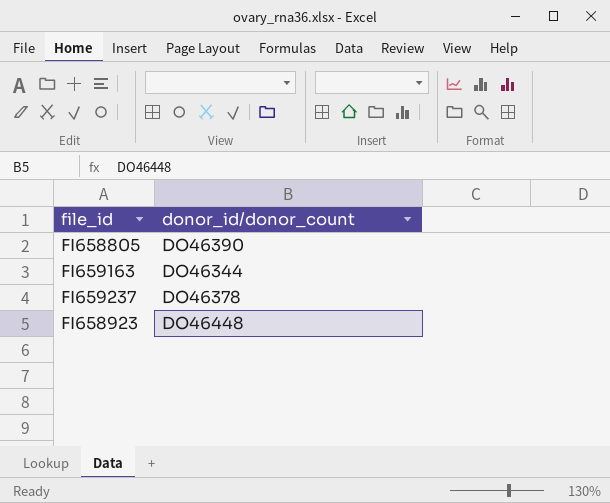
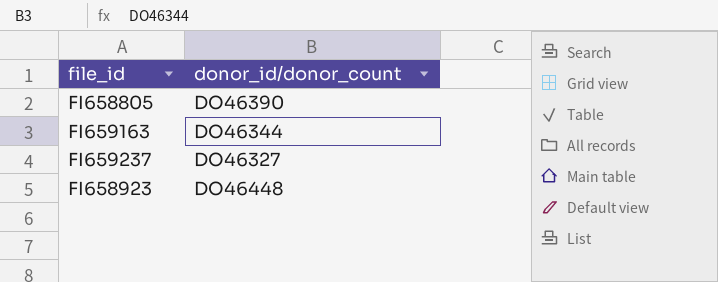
FI659237 | donor_id/donor_count: DO46378 -> DO46327

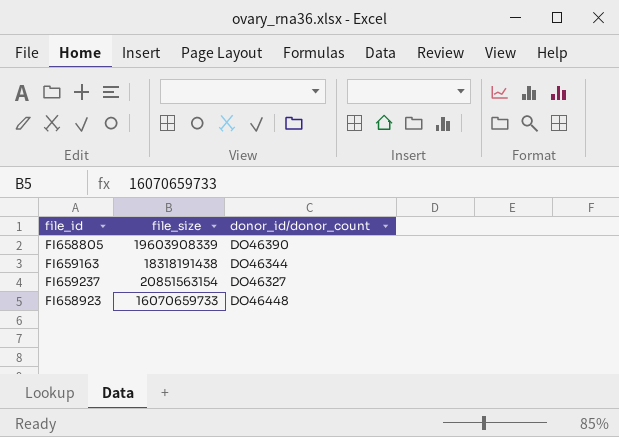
column file_size | position: none -> 2

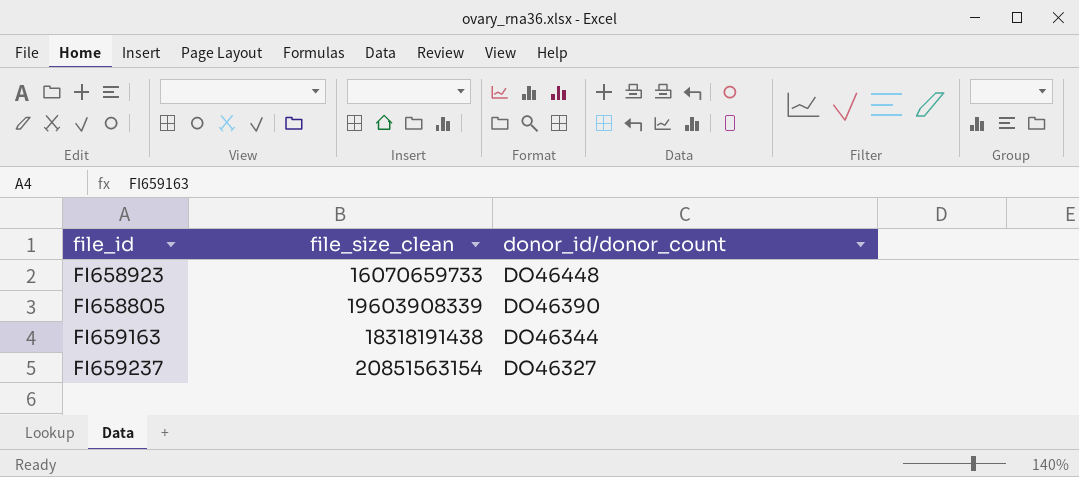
row order: none -> donor_id/donor_count descending
column name: file_size -> file_size_clean

